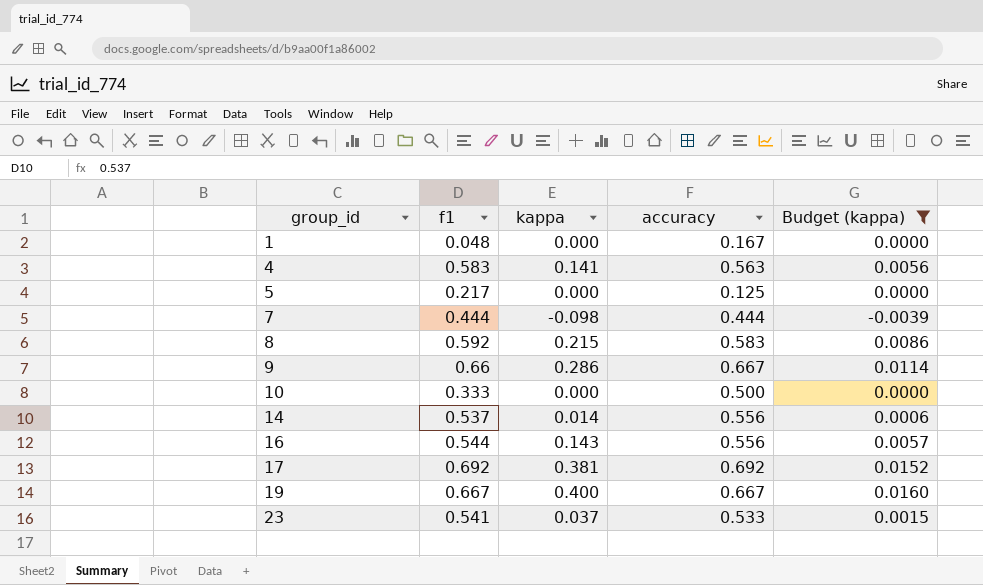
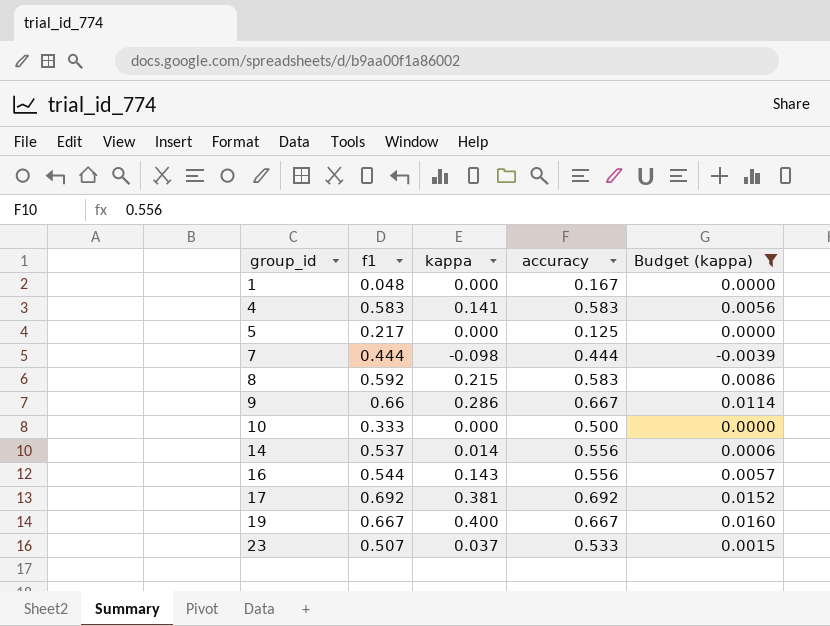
4 | accuracy: 0.563 -> 0.583
23 | f1: 0.541 -> 0.507

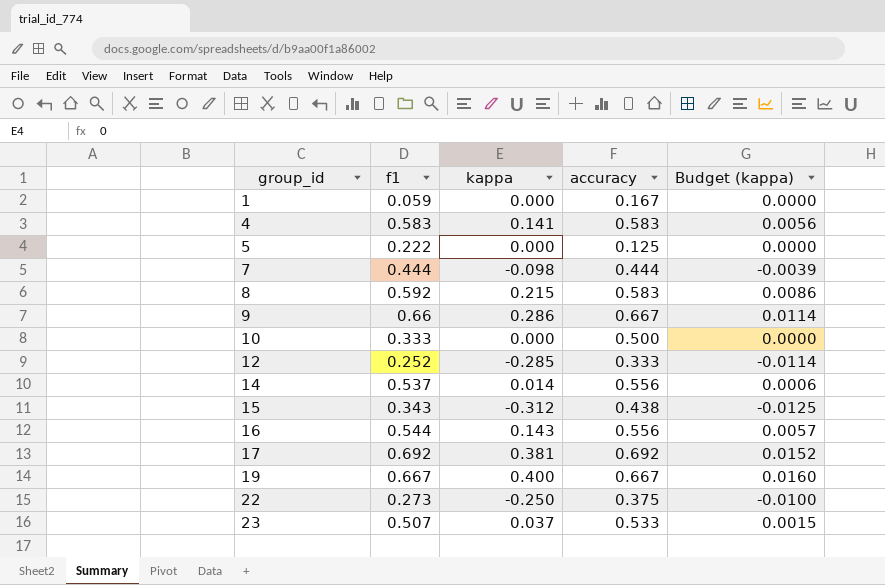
filter: Budget (kappa) >= -0.0039 -> none
1 | f1: 0.048 -> 0.059
5 | f1: 0.217 -> 0.222

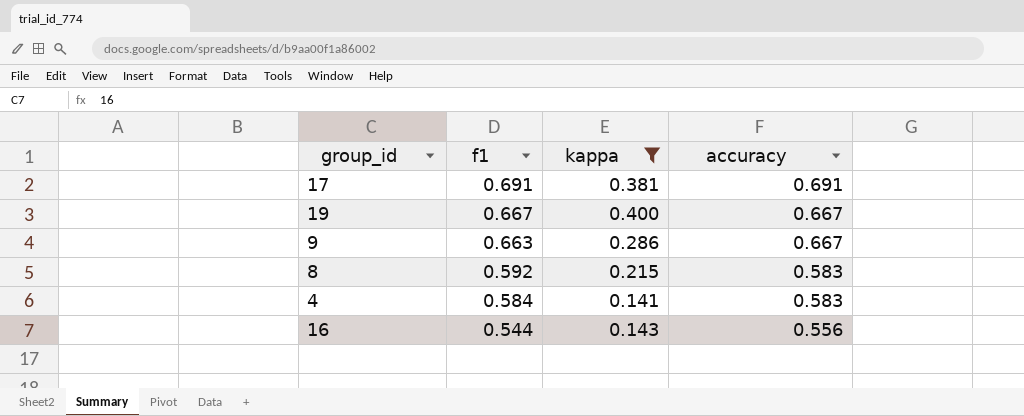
filter: none -> kappa >= 0.141
row order: group_id ascending -> f1 descending
column Budget (kappa) | formula: [kappa] * 0.04 -> none
17 | f1: 0.692 -> 0.691
17 | accuracy: 0.692 -> 0.691
9 | f1: 0.66 -> 0.663
4 | f1: 0.583 -> 0.584

